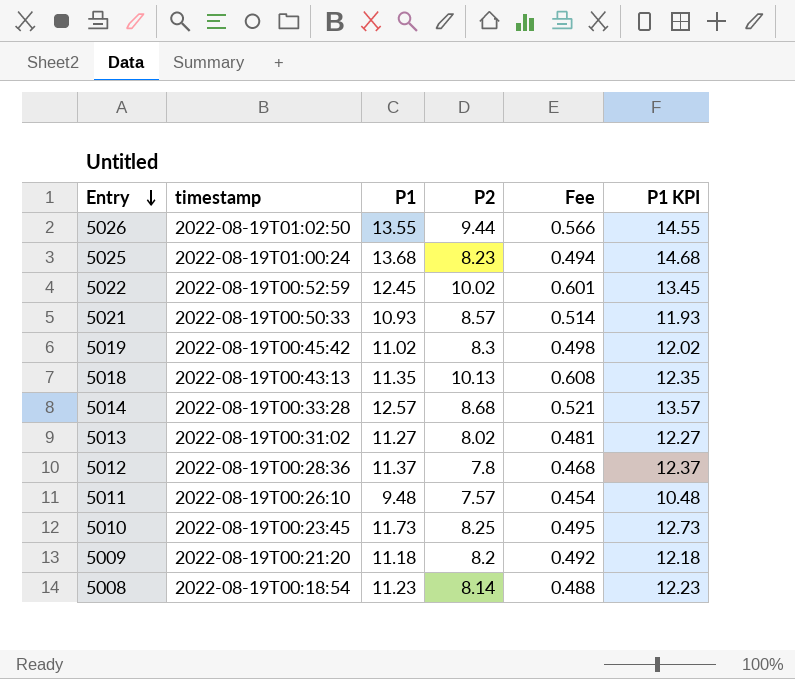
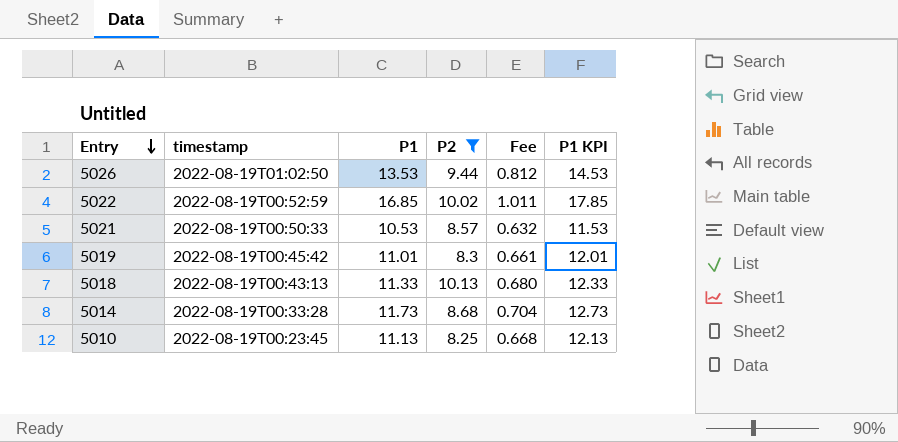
filter: none -> P2 >= 8.25
column Fee | formula: [P2] * 0.06 -> [P1] * 0.06
5026 | P1: 13.55 -> 13.53
5026 | P1 KPI: 14.55 -> 14.53
5022 | P1: 12.45 -> 16.85
5022 | P1 KPI: 13.45 -> 17.85
5021 | P1: 10.93 -> 10.53
5021 | P1 KPI: 11.93 -> 11.53
5019 | P1: 11.02 -> 11.01
5019 | P1 KPI: 12.02 -> 12.01
5018 | P1: 11.35 -> 11.33
5018 | P1 KPI: 12.35 -> 12.33
5014 | P1: 12.57 -> 11.73
5014 | P1 KPI: 13.57 -> 12.73
5010 | P1: 11.73 -> 11.13
5010 | P1 KPI: 12.73 -> 12.13

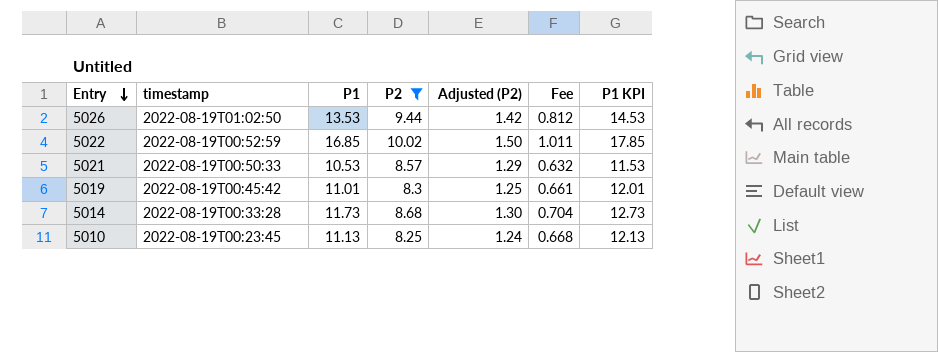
column Adjusted (P2) | formula: none -> [P2] * 0.15
row 5018: 2022-08-19T00:43:13 | 11.33 | 10.13 | 0.680 | 12.33 -> none

